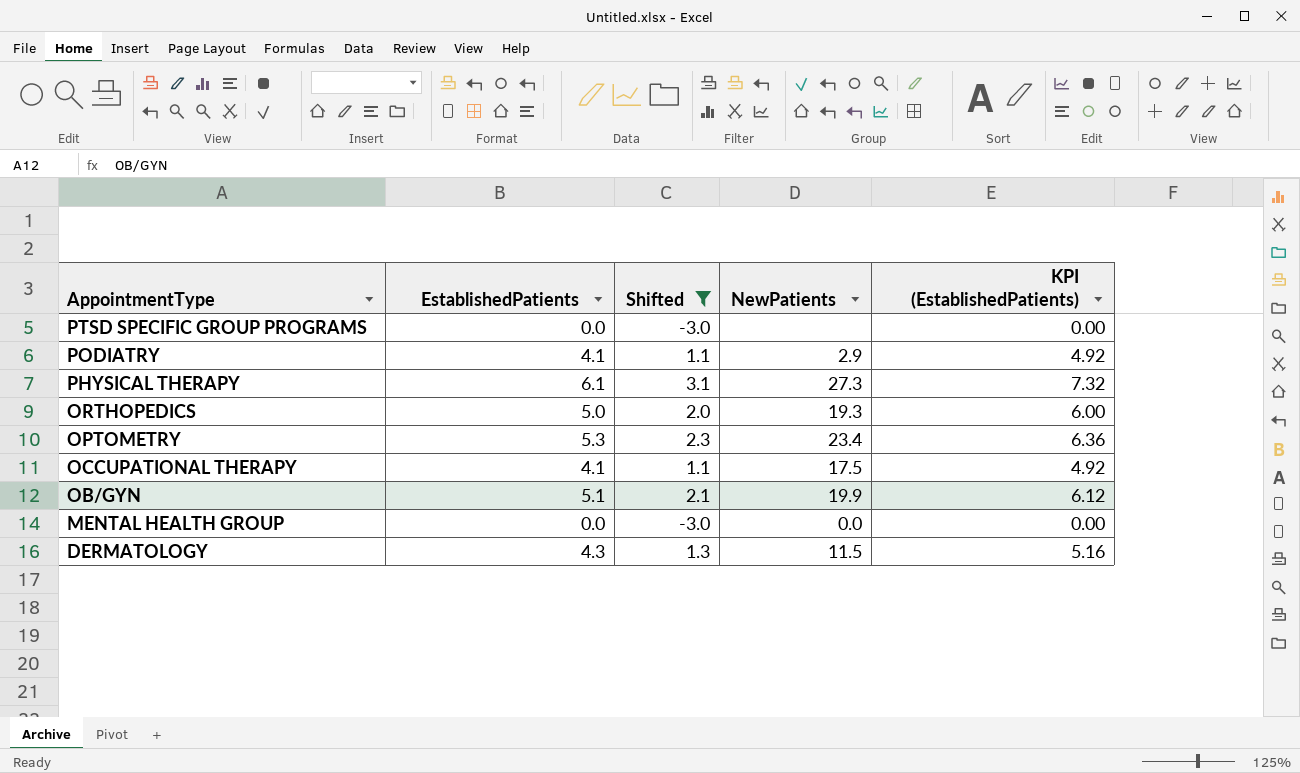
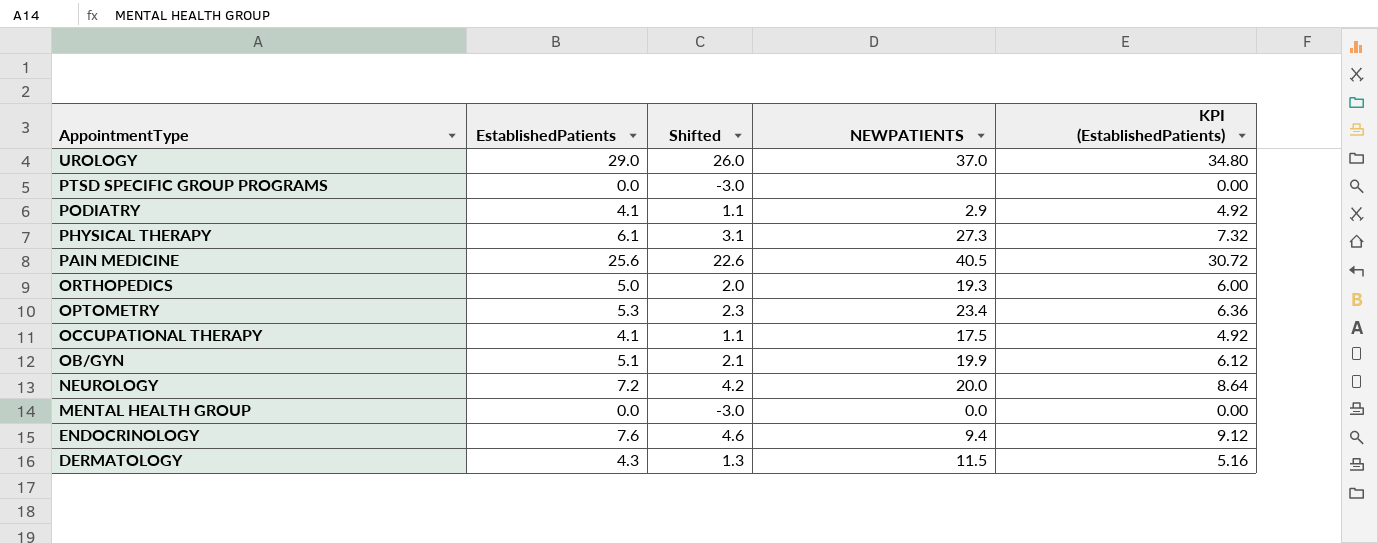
filter: Shifted <= 3.1 -> none
column name: NewPatients -> NEWPATIENTS

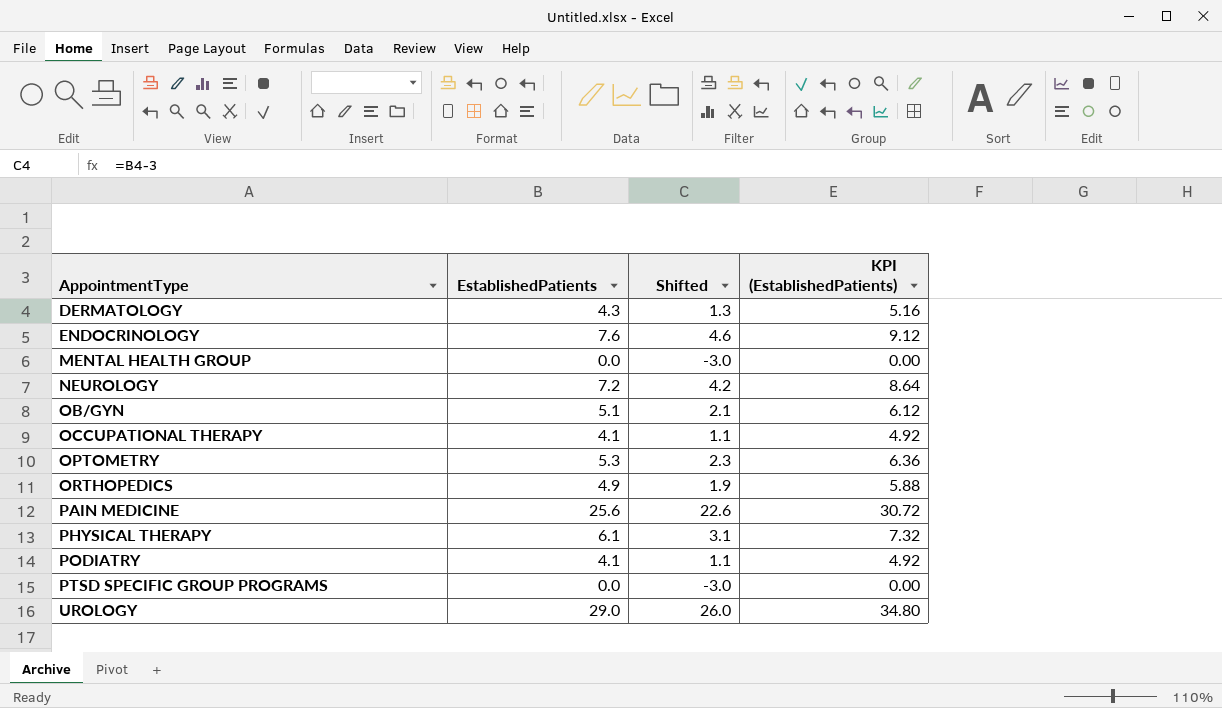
row order: AppointmentType descending -> AppointmentType ascending
column NEWPATIENTS | position: 4 -> none
ORTHOPEDICS | EstablishedPatients: 5.0 -> 4.9
ORTHOPEDICS | Shifted: 2.0 -> 1.9
ORTHOPEDICS | KPI (EstablishedPatients): 6.00 -> 5.88

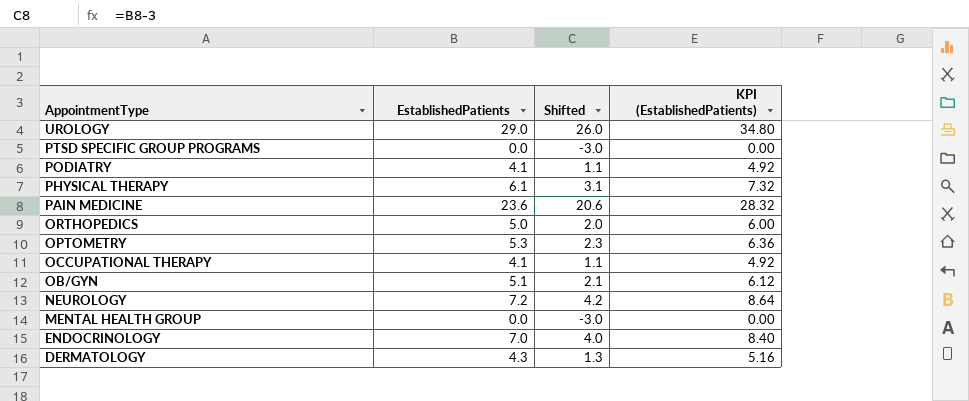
row order: AppointmentType ascending -> AppointmentType descending
PAIN MEDICINE | EstablishedPatients: 25.6 -> 23.6
PAIN MEDICINE | Shifted: 22.6 -> 20.6
PAIN MEDICINE | KPI (EstablishedPatients): 30.72 -> 28.32
ORTHOPEDICS | EstablishedPatients: 4.9 -> 5.0
ORTHOPEDICS | Shifted: 1.9 -> 2.0
ORTHOPEDICS | KPI (EstablishedPatients): 5.88 -> 6.00
ENDOCRINOLOGY | EstablishedPatients: 7.6 -> 7.0
ENDOCRINOLOGY | Shifted: 4.6 -> 4.0
ENDOCRINOLOGY | KPI (EstablishedPatients): 9.12 -> 8.40

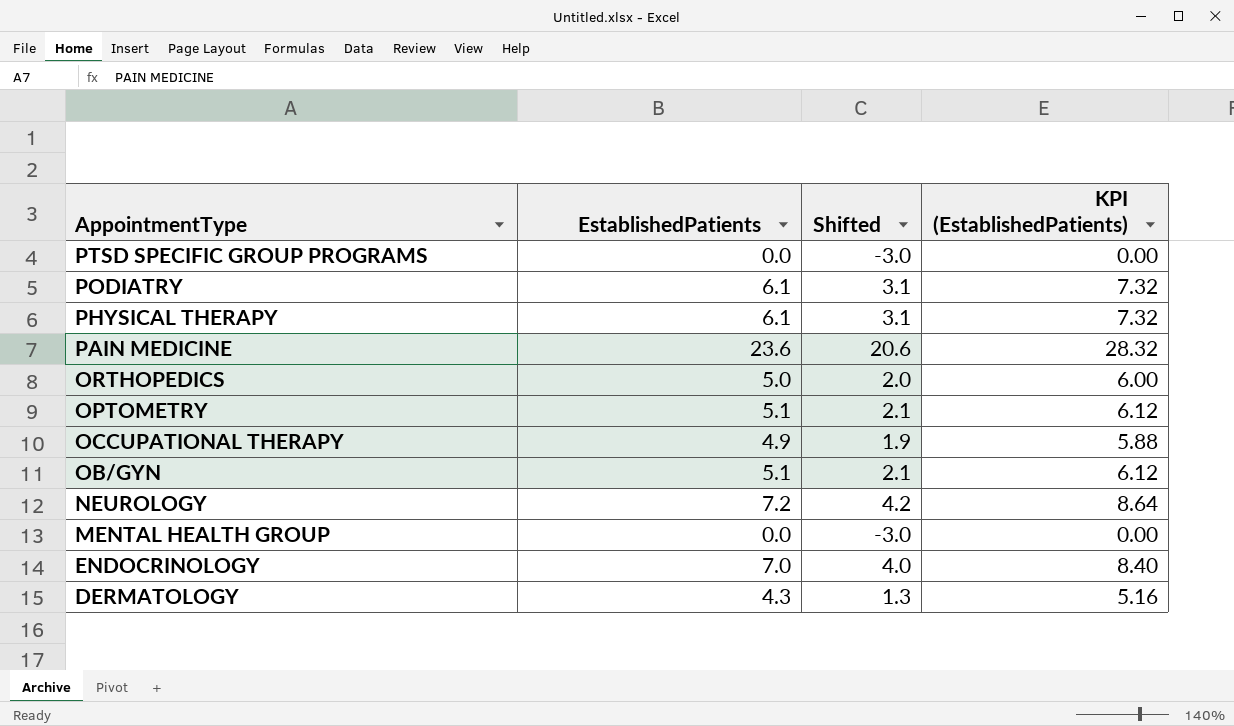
row UROLOGY: 29.0 | 26.0 | 34.80 -> none
PODIATRY | EstablishedPatients: 4.1 -> 6.1
PODIATRY | Shifted: 1.1 -> 3.1
PODIATRY | KPI (EstablishedPatients): 4.92 -> 7.32
OPTOMETRY | EstablishedPatients: 5.3 -> 5.1
OPTOMETRY | Shifted: 2.3 -> 2.1
OPTOMETRY | KPI (EstablishedPatients): 6.36 -> 6.12
OCCUPATIONAL THERAPY | EstablishedPatients: 4.1 -> 4.9
OCCUPATIONAL THERAPY | Shifted: 1.1 -> 1.9
OCCUPATIONAL THERAPY | KPI (EstablishedPatients): 4.92 -> 5.88

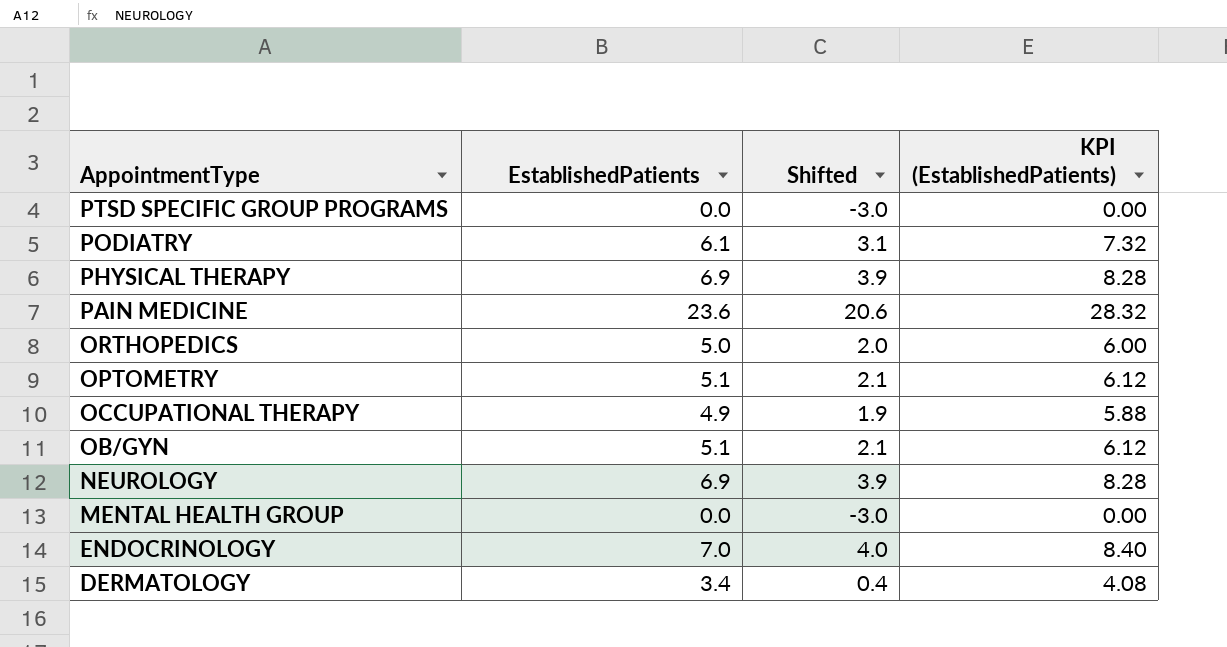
PHYSICAL THERAPY | EstablishedPatients: 6.1 -> 6.9
PHYSICAL THERAPY | Shifted: 3.1 -> 3.9
PHYSICAL THERAPY | KPI (EstablishedPatients): 7.32 -> 8.28
NEUROLOGY | EstablishedPatients: 7.2 -> 6.9
NEUROLOGY | Shifted: 4.2 -> 3.9
NEUROLOGY | KPI (EstablishedPatients): 8.64 -> 8.28
DERMATOLOGY | EstablishedPatients: 4.3 -> 3.4
DERMATOLOGY | Shifted: 1.3 -> 0.4
DERMATOLOGY | KPI (EstablishedPatients): 5.16 -> 4.08

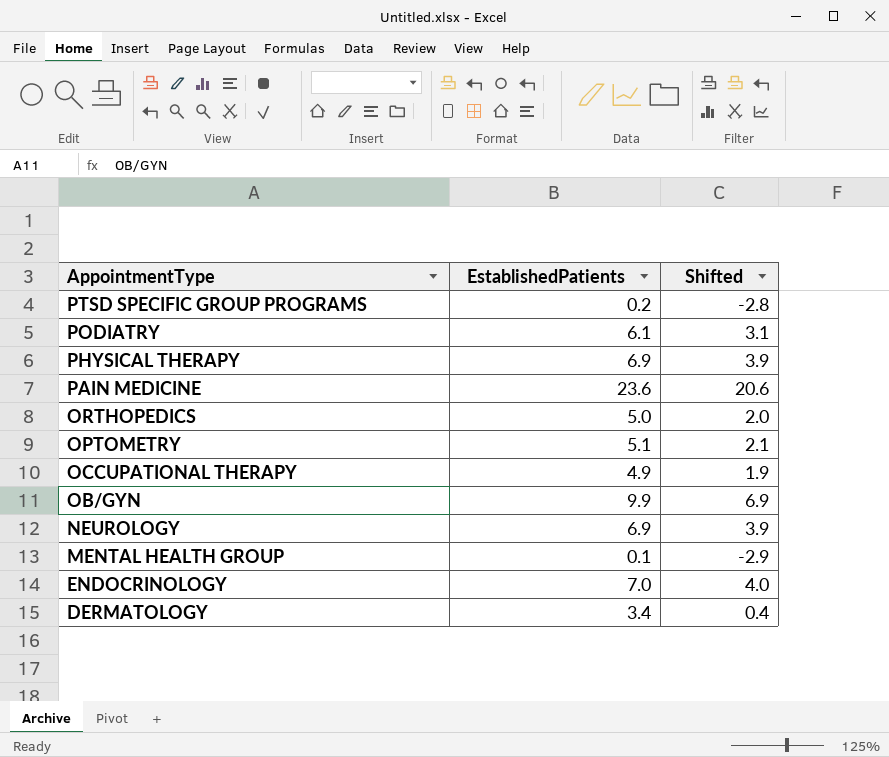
column KPI (EstablishedPatients) | formula: [EstablishedPatients] * 1.2 -> none
PTSD SPECIFIC GROUP PROGRAMS | EstablishedPatients: 0.0 -> 0.2
PTSD SPECIFIC GROUP PROGRAMS | Shifted: -3.0 -> -2.8
OB/GYN | EstablishedPatients: 5.1 -> 9.9
OB/GYN | Shifted: 2.1 -> 6.9
MENTAL HEALTH GROUP | EstablishedPatients: 0.0 -> 0.1
MENTAL HEALTH GROUP | Shifted: -3.0 -> -2.9

